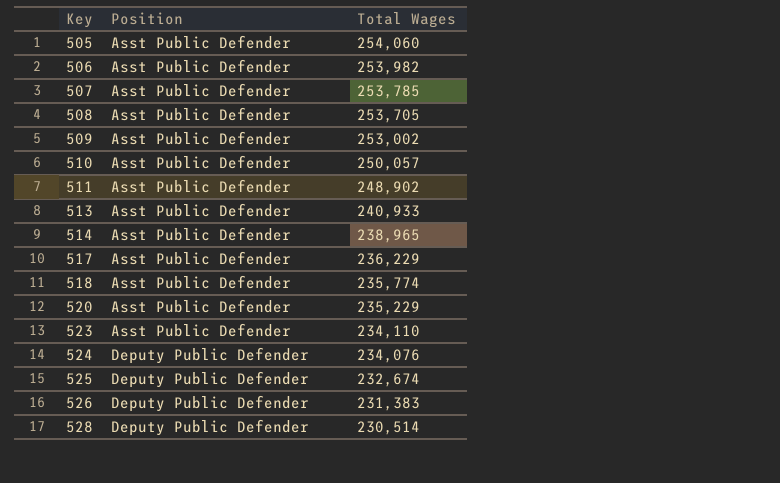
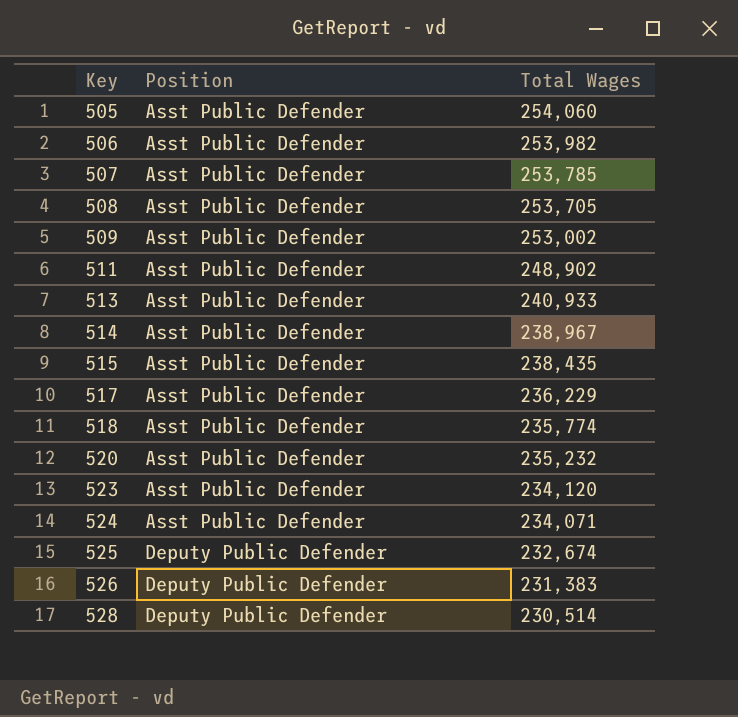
row 510: Asst Public Defender | 250,057 -> none
514 | Total Wages: 238,965 -> 238,967
row 515: none -> Asst Public Defender | 238,435
520 | Total Wages: 235,229 -> 235,232
523 | Total Wages: 234,110 -> 234,120
524 | Position: Deputy Public Defender -> Asst Public Defender
524 | Total Wages: 234,076 -> 234,071

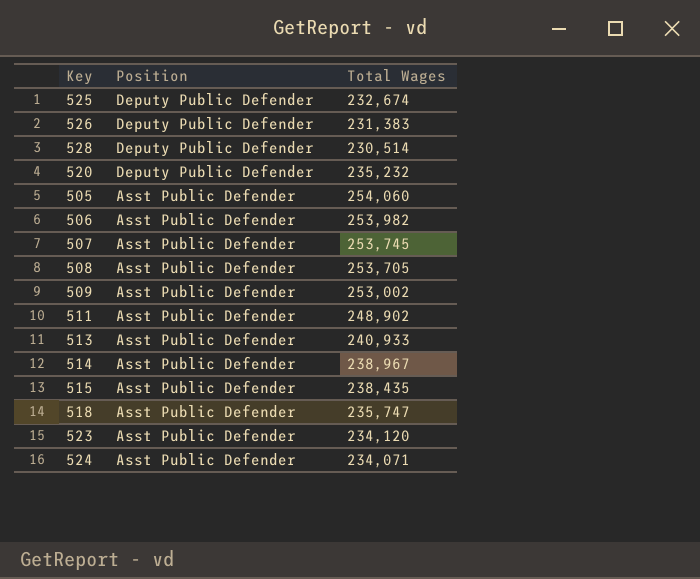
row order: Key ascending -> Position descending
row 517: Asst Public Defender | 236,229 -> none
520 | Position: Asst Public Defender -> Deputy Public Defender
507 | Total Wages: 253,785 -> 253,745
518 | Total Wages: 235,774 -> 235,747

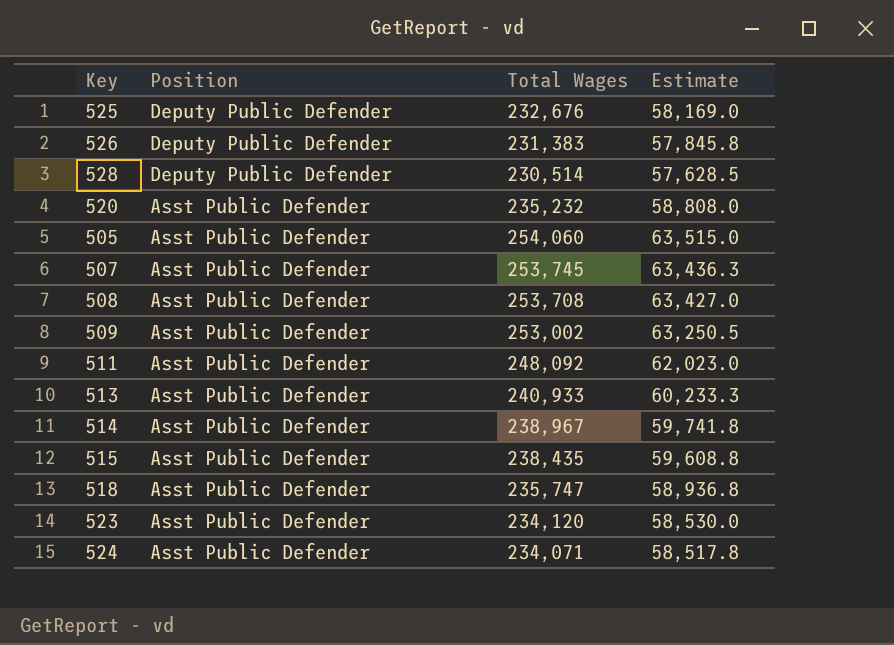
column Estimate | formula: none -> [Total Wages] * 0.25
row 506: Asst Public Defender | 253,982 -> none
525 | Total Wages: 232,674 -> 232,676
520 | Position: Deputy Public Defender -> Asst Public Defender
508 | Total Wages: 253,705 -> 253,708
511 | Total Wages: 248,902 -> 248,092

